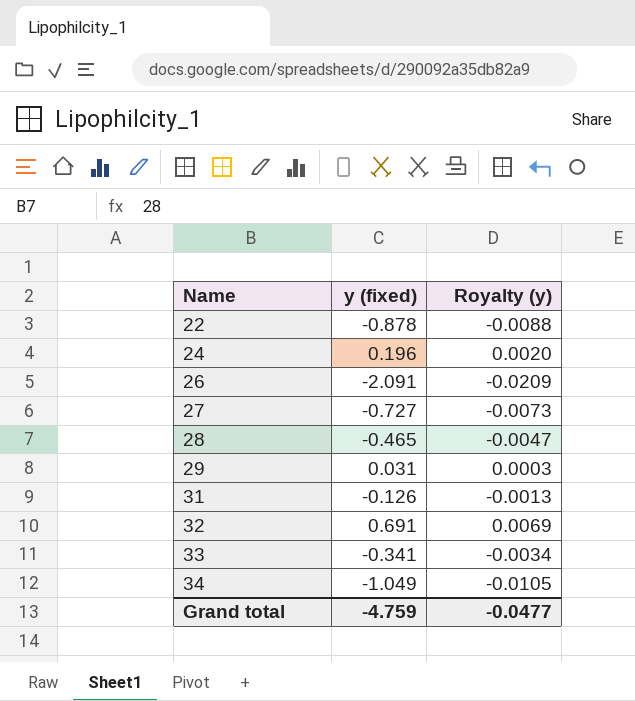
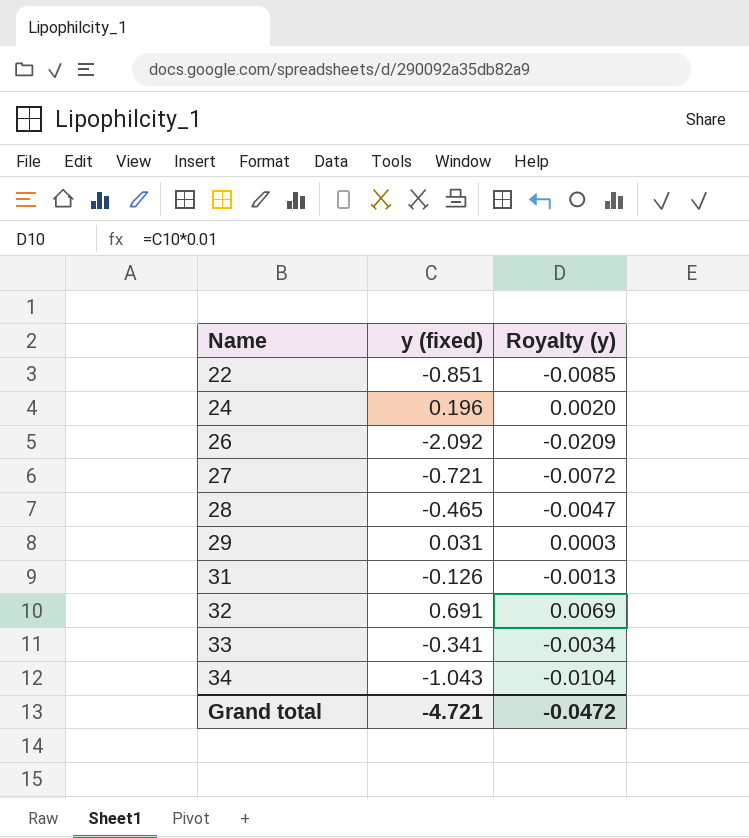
22 | y (fixed): -0.878 -> -0.851
22 | Royalty (y): -0.0088 -> -0.0085
26 | y (fixed): -2.091 -> -2.092
27 | y (fixed): -0.727 -> -0.721
27 | Royalty (y): -0.0073 -> -0.0072
34 | y (fixed): -1.049 -> -1.043
34 | Royalty (y): -0.0105 -> -0.0104
Grand total | y (fixed): -4.759 -> -4.721
Grand total | Royalty (y): -0.0477 -> -0.0472

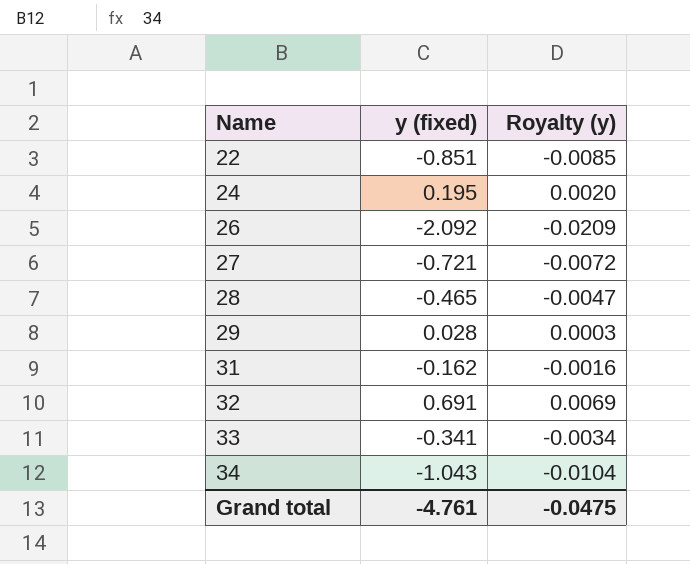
24 | y (fixed): 0.196 -> 0.195
29 | y (fixed): 0.031 -> 0.028
31 | y (fixed): -0.126 -> -0.162
31 | Royalty (y): -0.0013 -> -0.0016
Grand total | y (fixed): -4.721 -> -4.761
Grand total | Royalty (y): -0.0472 -> -0.0475

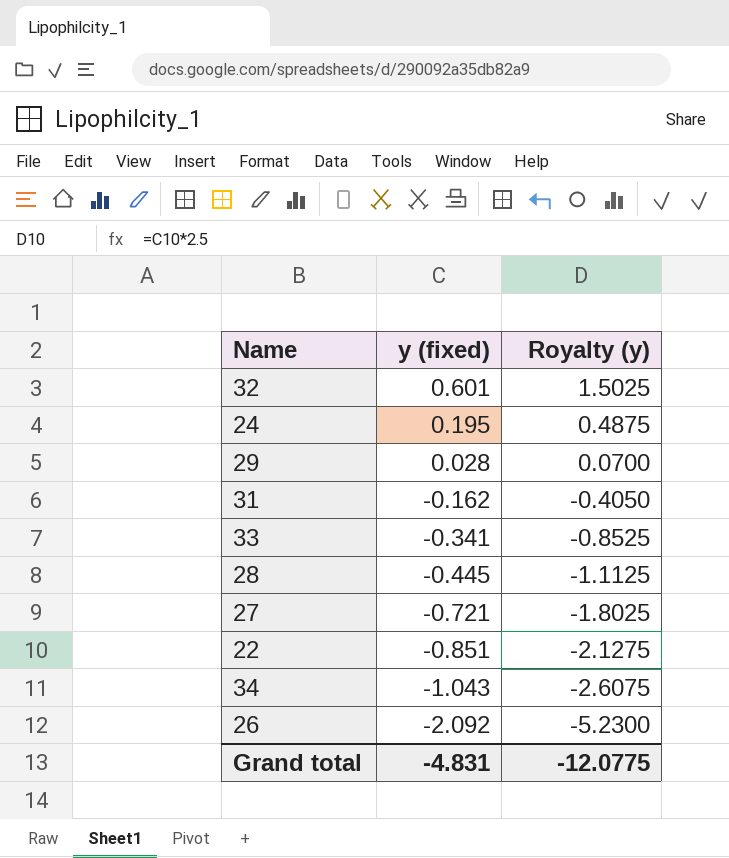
row order: Name ascending -> y (fixed) descending
column Royalty (y) | formula: [y (fixed)] * 0.01 -> [y (fixed)] * 2.5
32 | y (fixed): 0.691 -> 0.601
28 | y (fixed): -0.465 -> -0.445
Grand total | y (fixed): -4.761 -> -4.831
Grand total | Royalty (y): -0.0475 -> -12.0775

